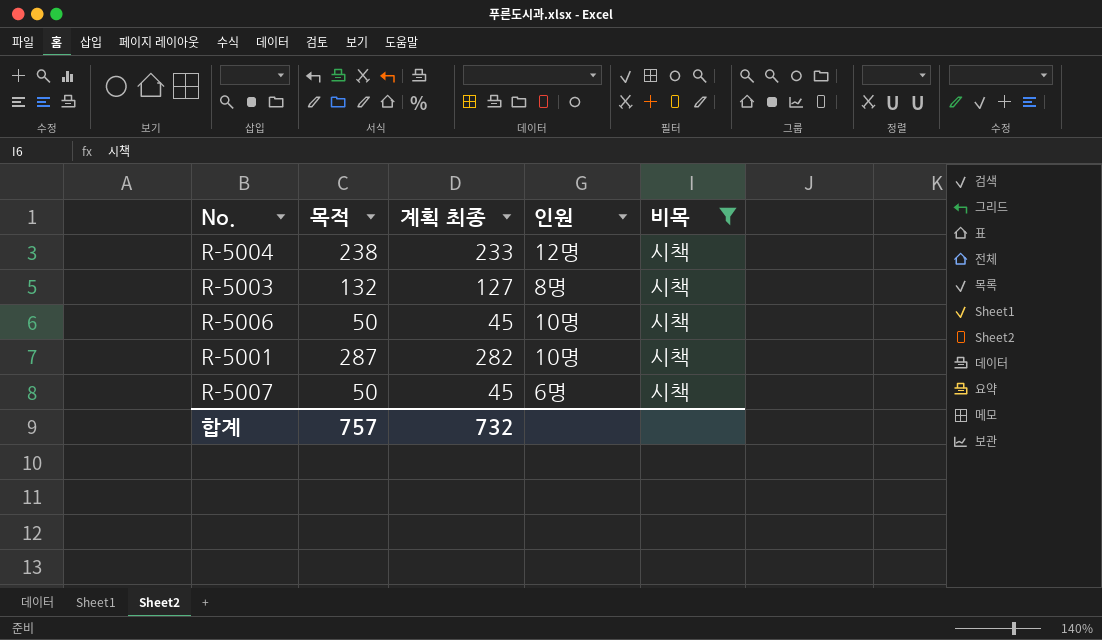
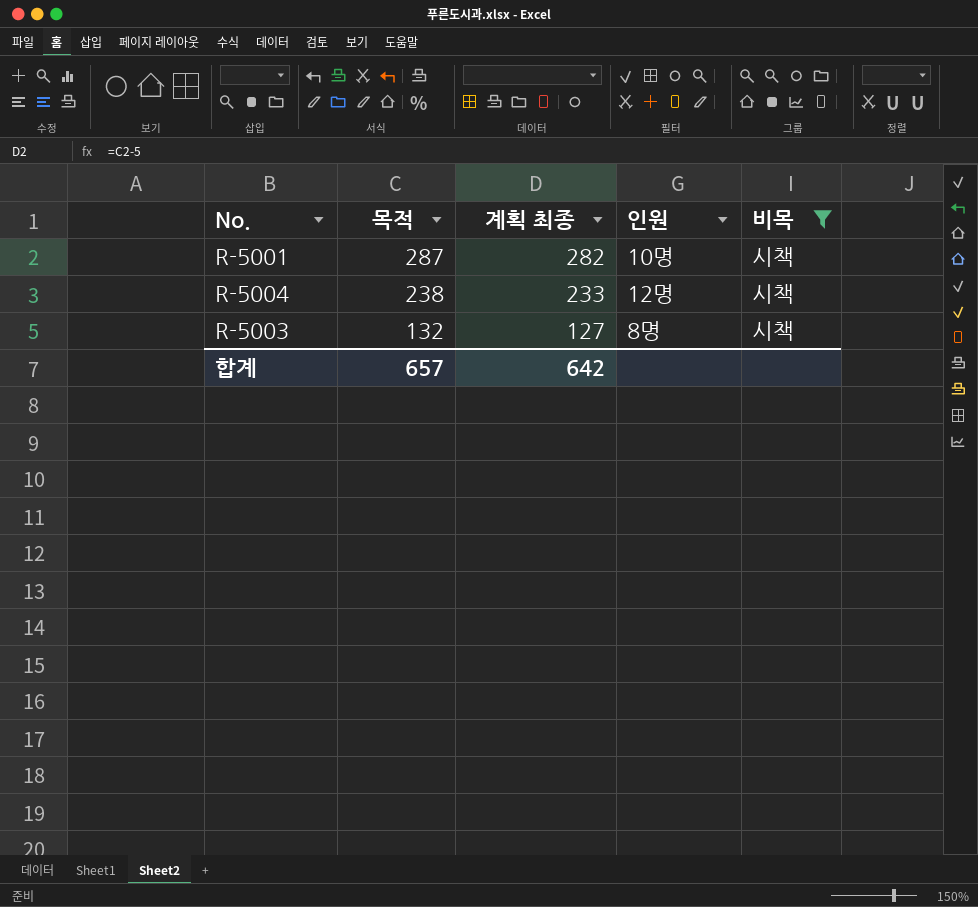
row order: none -> 목적 descending
row R-5006: 50 | 45 | 10명 | 시책 -> none
row R-5007: 50 | 45 | 6명 | 시책 -> none
합계 | 목적: 757 -> 657
합계 | 계획 최종: 732 -> 642

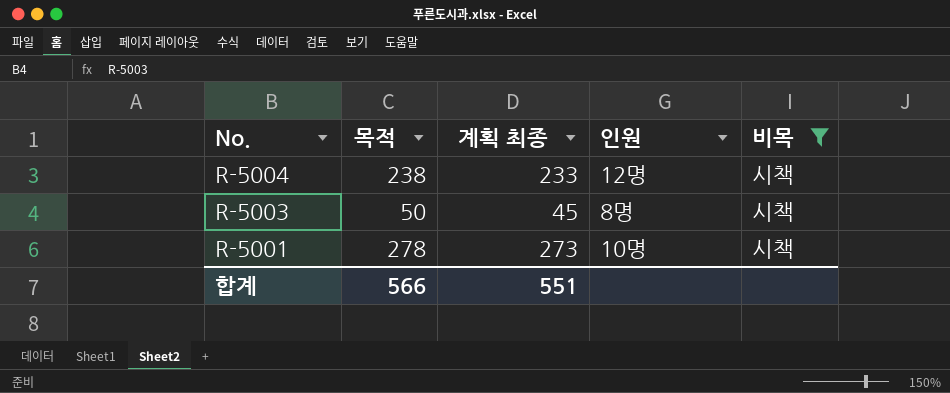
row order: 목적 descending -> No. descending
R-5003 | 목적: 132 -> 50
R-5003 | 계획 최종: 127 -> 45
R-5001 | 목적: 287 -> 278
R-5001 | 계획 최종: 282 -> 273
합계 | 목적: 657 -> 566
합계 | 계획 최종: 642 -> 551

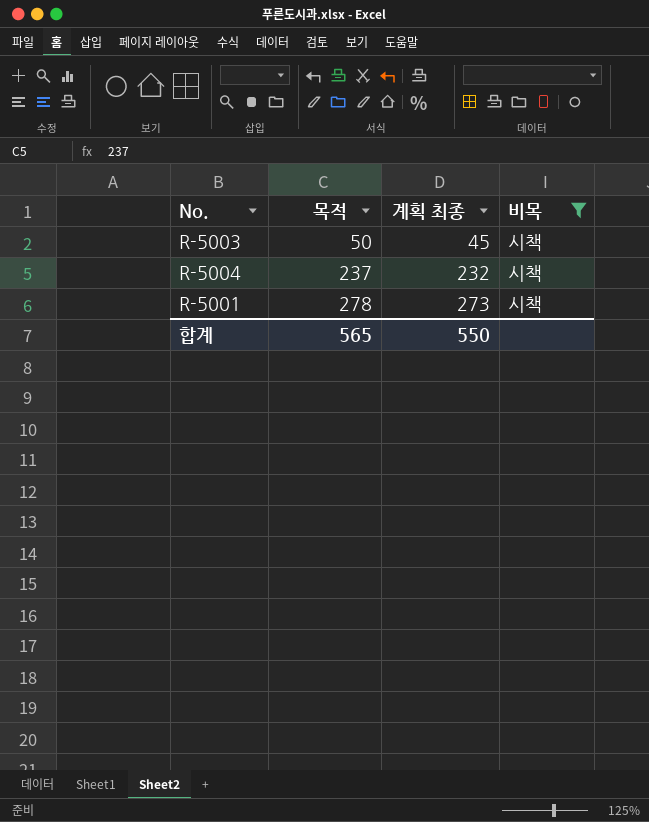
row order: No. descending -> 목적 ascending
column 인원 | position: 4 -> none
R-5004 | 목적: 238 -> 237
R-5004 | 계획 최종: 233 -> 232
합계 | 목적: 566 -> 565
합계 | 계획 최종: 551 -> 550

